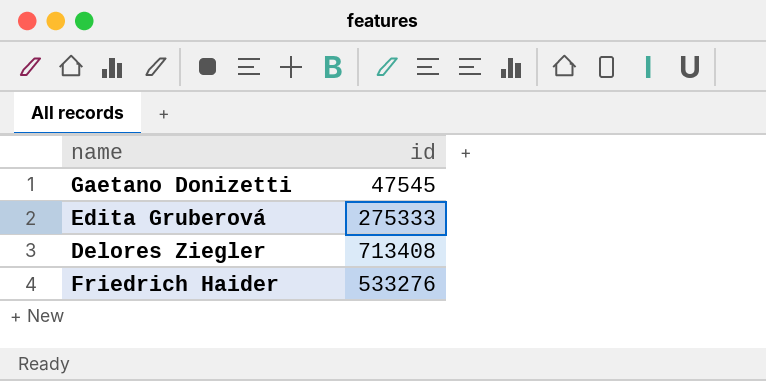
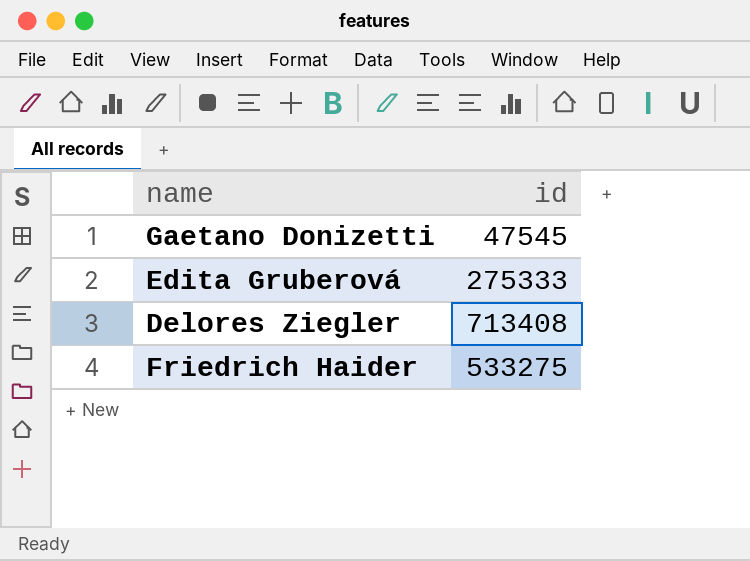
Friedrich Haider | id: 533276 -> 533275

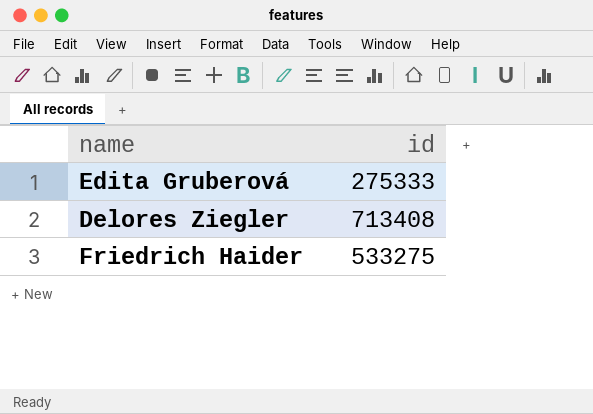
row Gaetano Donizetti: 47545 -> none

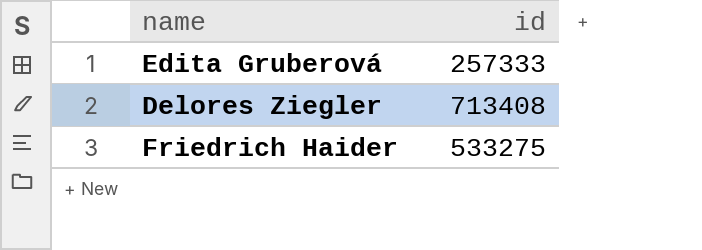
Edita Gruberová | id: 275333 -> 257333

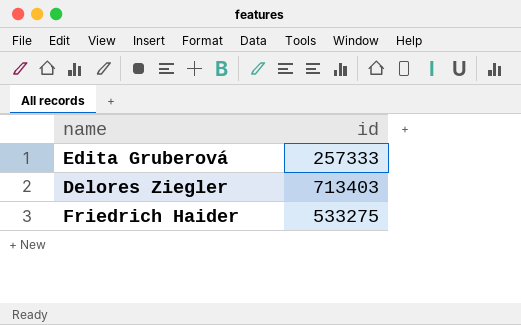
Delores Ziegler | id: 713408 -> 713403

